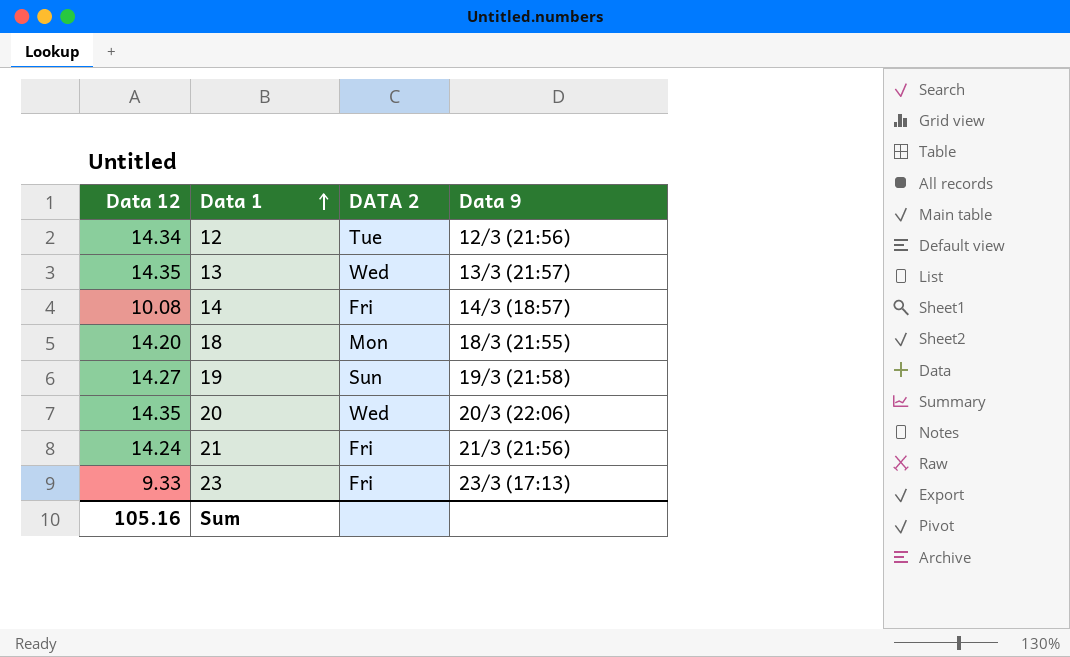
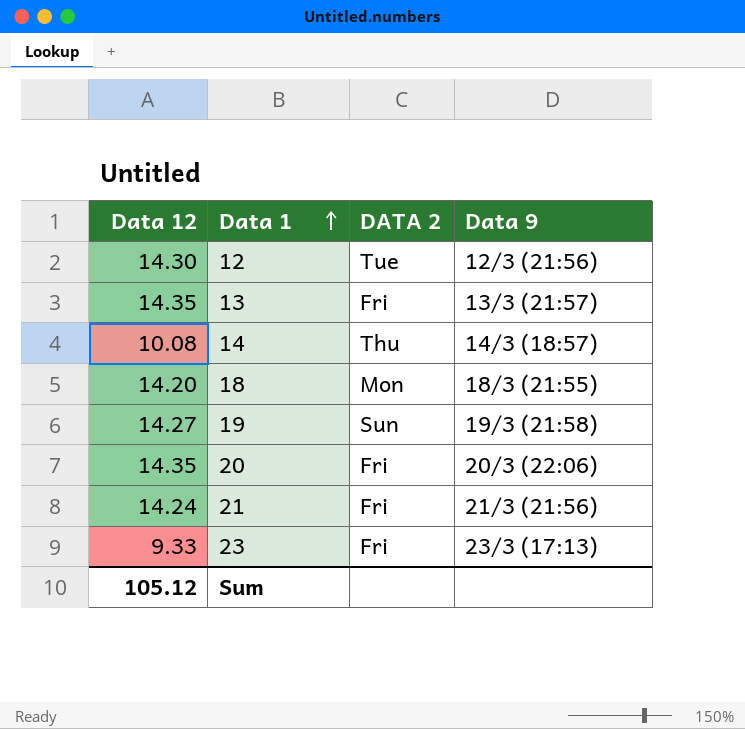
12 | Data 12: 14.34 -> 14.30
13 | DATA 2: Wed -> Fri
14 | DATA 2: Fri -> Thu
20 | DATA 2: Wed -> Fri
Sum | Data 12: 105.16 -> 105.12

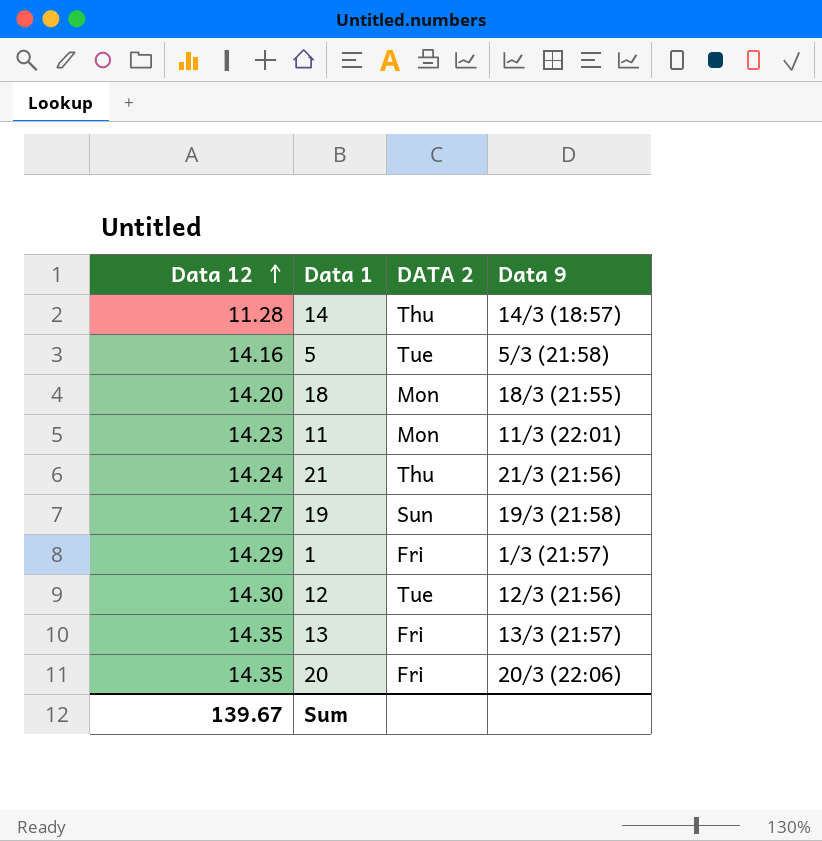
row order: Data 1 ascending -> Data 12 ascending
row 23: 9.33 | Fri | 23/3 (17:13) -> none
14 | Data 12: 10.08 -> 11.28
row 5: none -> 14.16 | Tue | 5/3 (21:58)
row 11: none -> 14.23 | Mon | 11/3 (22:01)
21 | DATA 2: Fri -> Thu
row 1: none -> 14.29 | Fri | 1/3 (21:57)
Sum | Data 12: 105.12 -> 139.67

